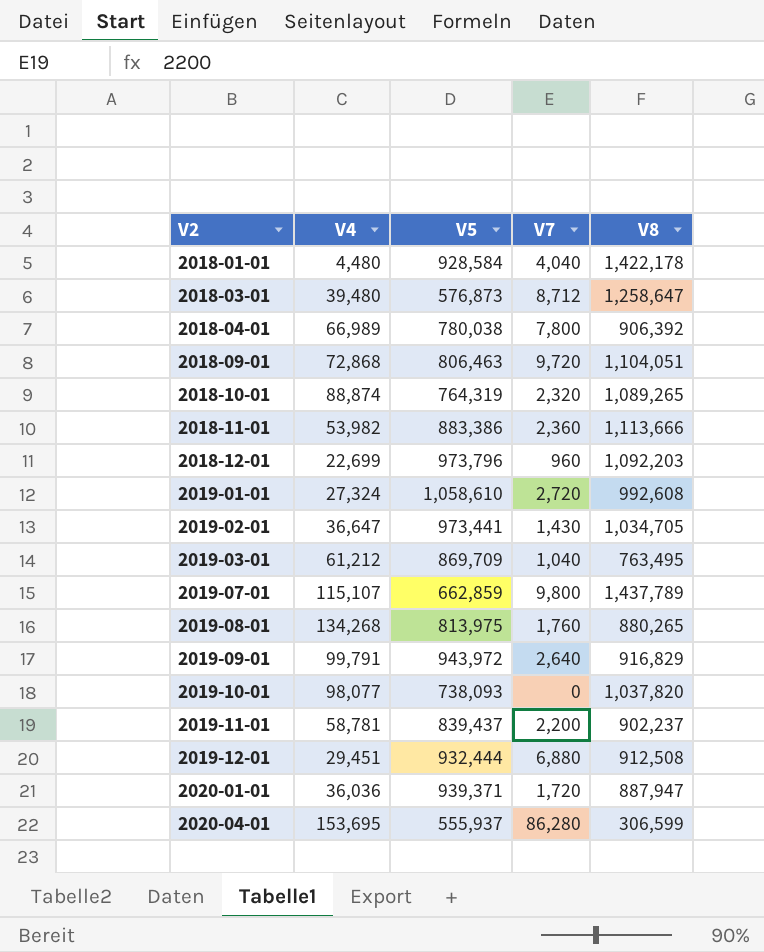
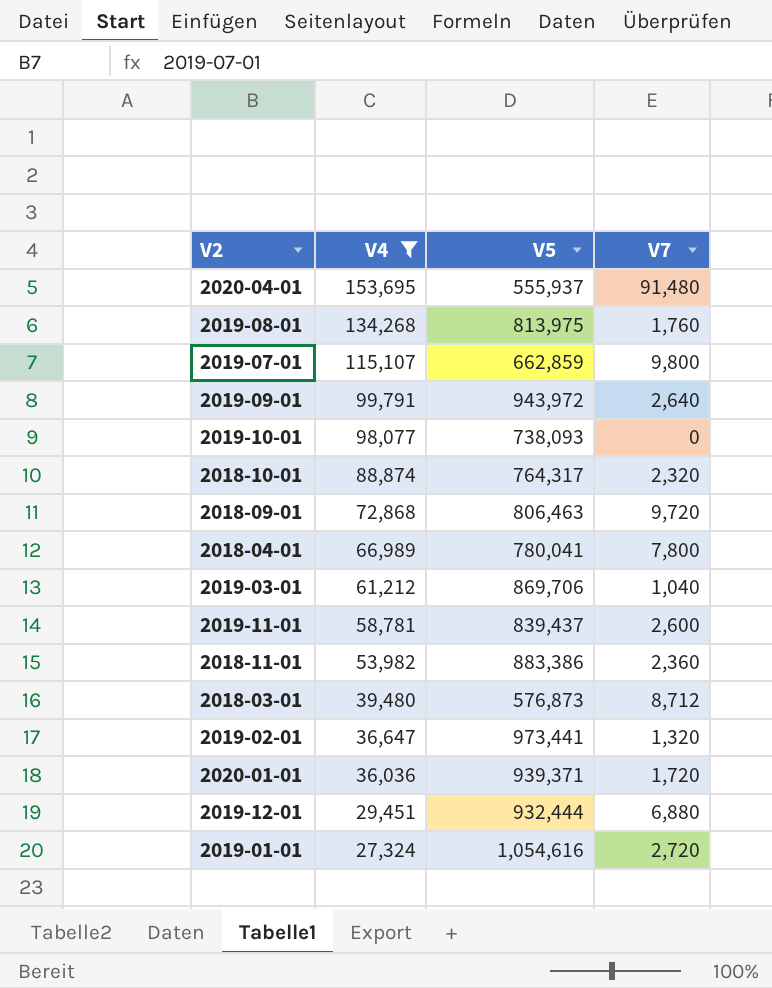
filter: none -> V4 >= 27,324
row order: V2 ascending -> V4 descending
column V8 | position: 5 -> none
2020-04-01 | V7: 86,280 -> 91,480
2018-10-01 | V5: 764,319 -> 764,317
2018-04-01 | V5: 780,038 -> 780,041
2019-03-01 | V5: 869,709 -> 869,706
2019-11-01 | V7: 2,200 -> 2,600
2019-02-01 | V7: 1,430 -> 1,320
2019-01-01 | V5: 1,058,610 -> 1,054,616

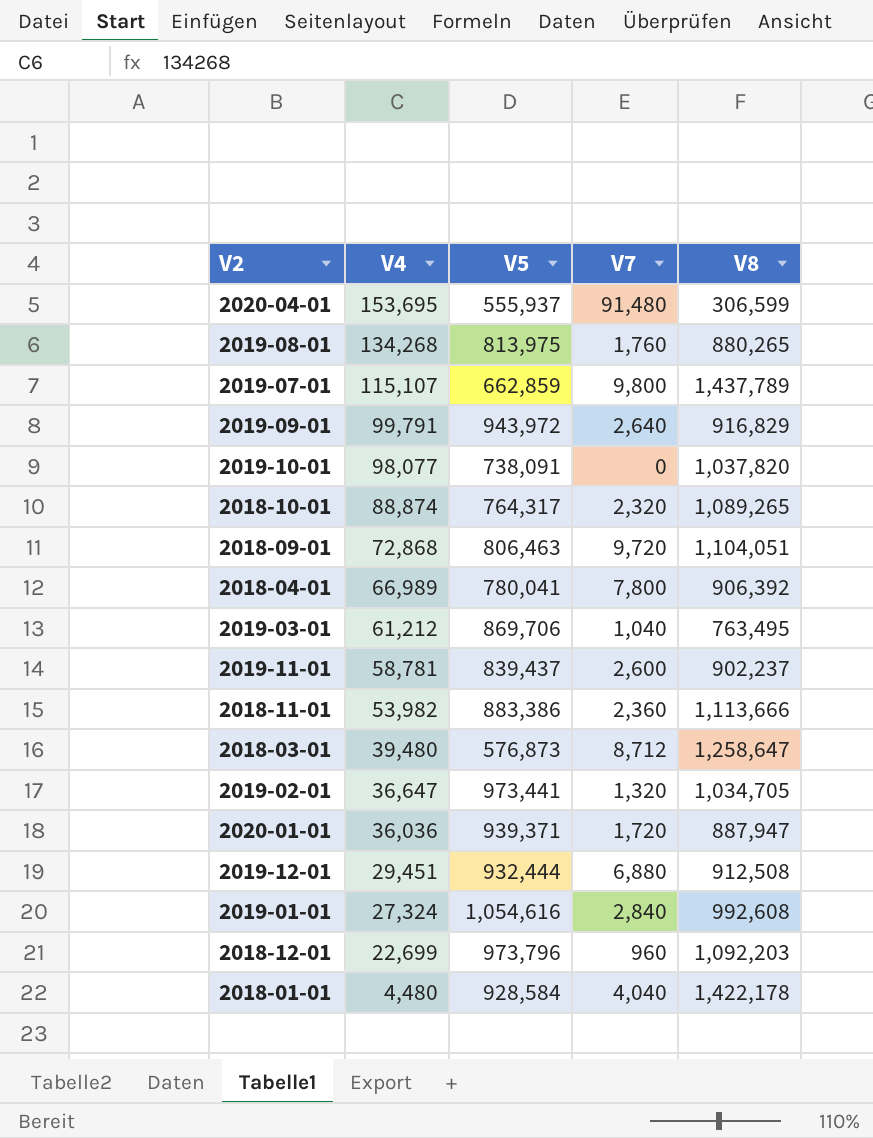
filter: V4 >= 27,324 -> none
column V8 | position: none -> 5
2019-10-01 | V5: 738,093 -> 738,091
2019-01-01 | V7: 2,720 -> 2,840

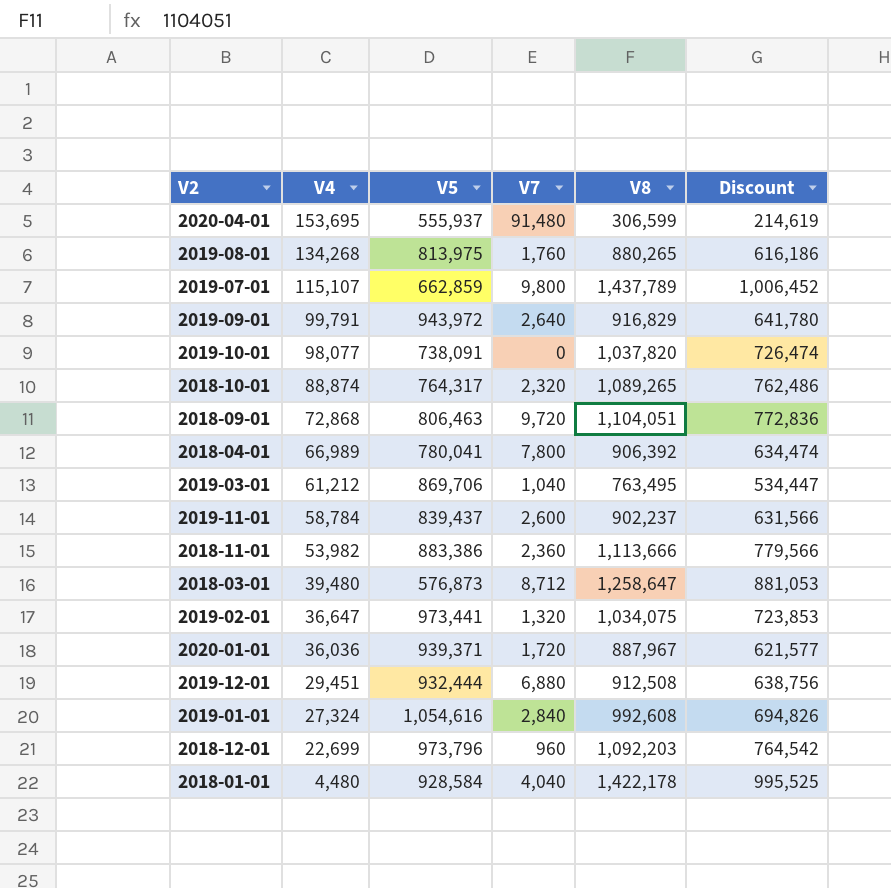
column Discount | formula: none -> [V8] * 0.7
2019-11-01 | V4: 58,781 -> 58,784
2019-02-01 | V8: 1,034,705 -> 1,034,075
2020-01-01 | V8: 887,947 -> 887,967

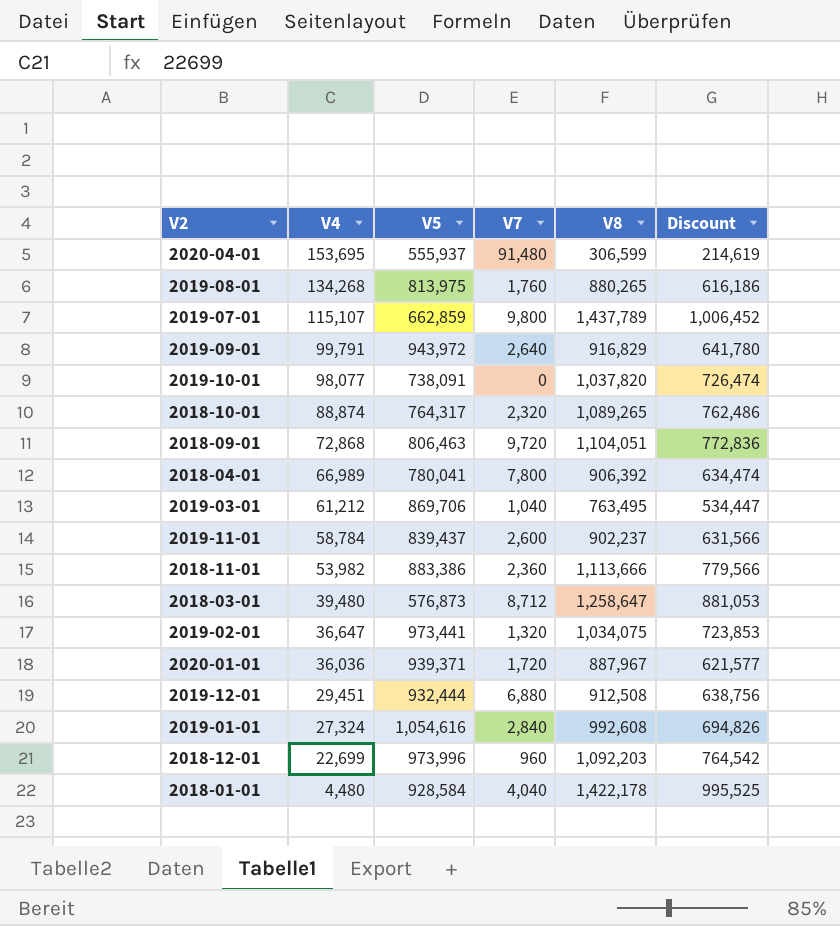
2018-12-01 | V5: 973,796 -> 973,996

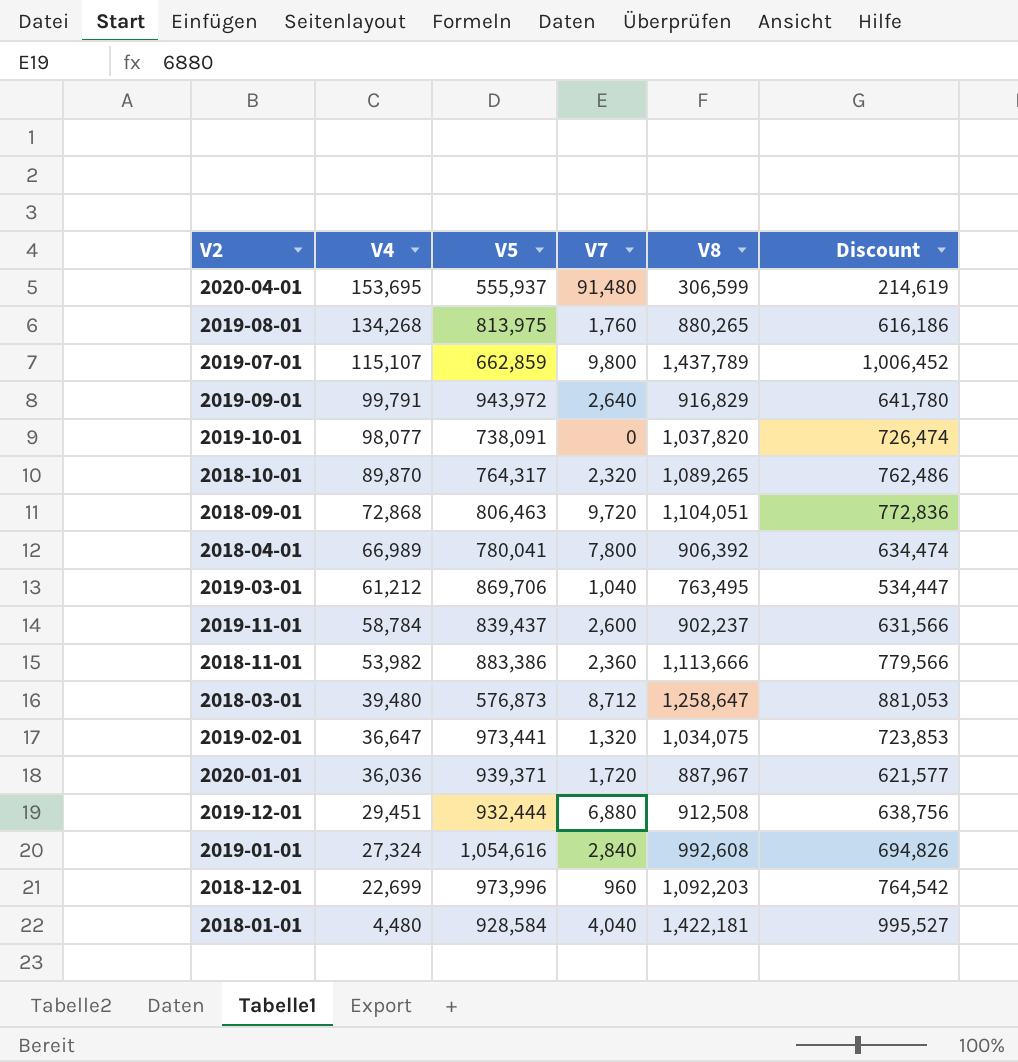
2018-10-01 | V4: 88,874 -> 89,870
2018-01-01 | V8: 1,422,178 -> 1,422,181
2018-01-01 | Discount: 995,525 -> 995,527

